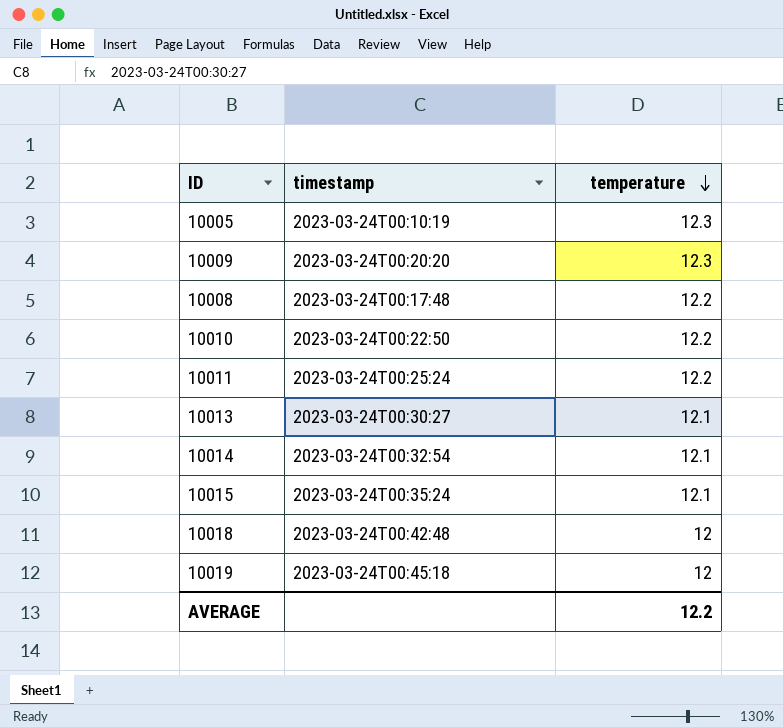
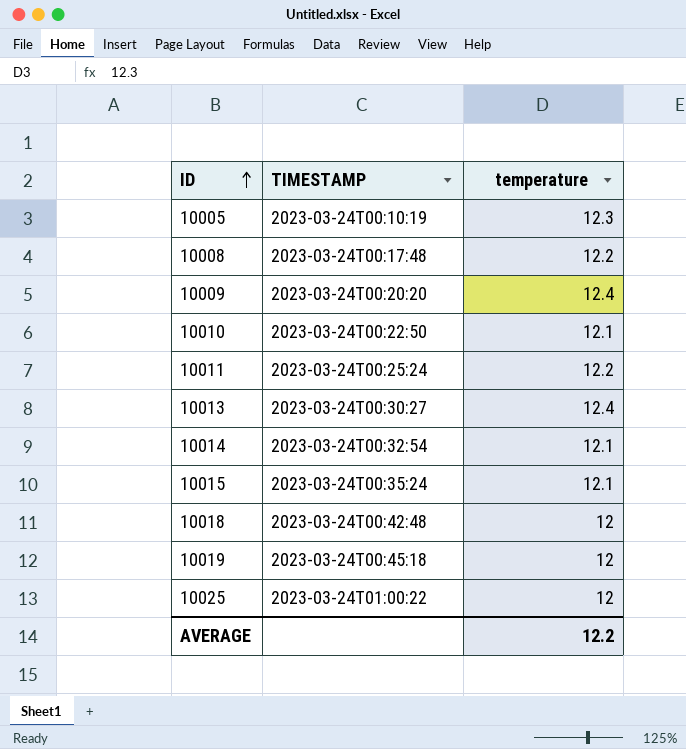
row order: temperature descending -> ID ascending
column name: timestamp -> TIMESTAMP
10009 | temperature: 12.3 -> 12.4
10010 | temperature: 12.2 -> 12.1
10013 | temperature: 12.1 -> 12.4
row 10025: none -> 2023-03-24T01:00:22 | 12

